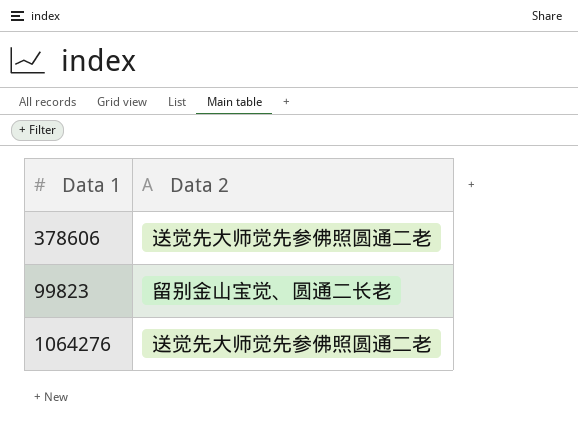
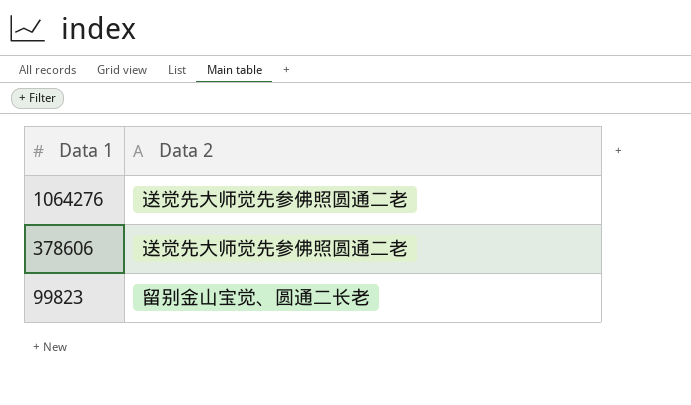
row order: none -> Data 1 descending

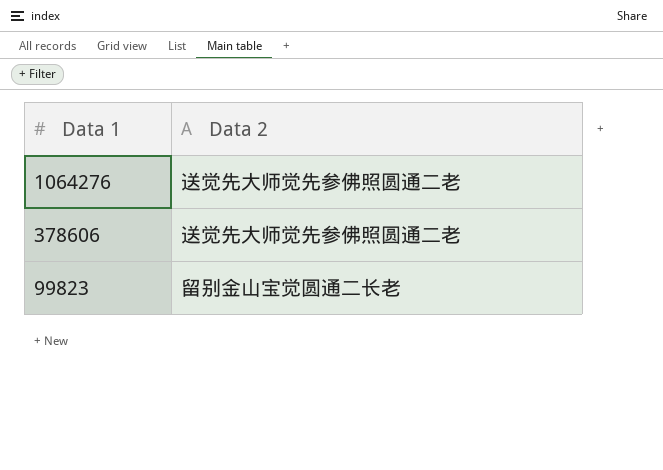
99823 | Data 2: 留别金山宝觉、圆通二长老 -> 留别金山宝觉圆通二长老

